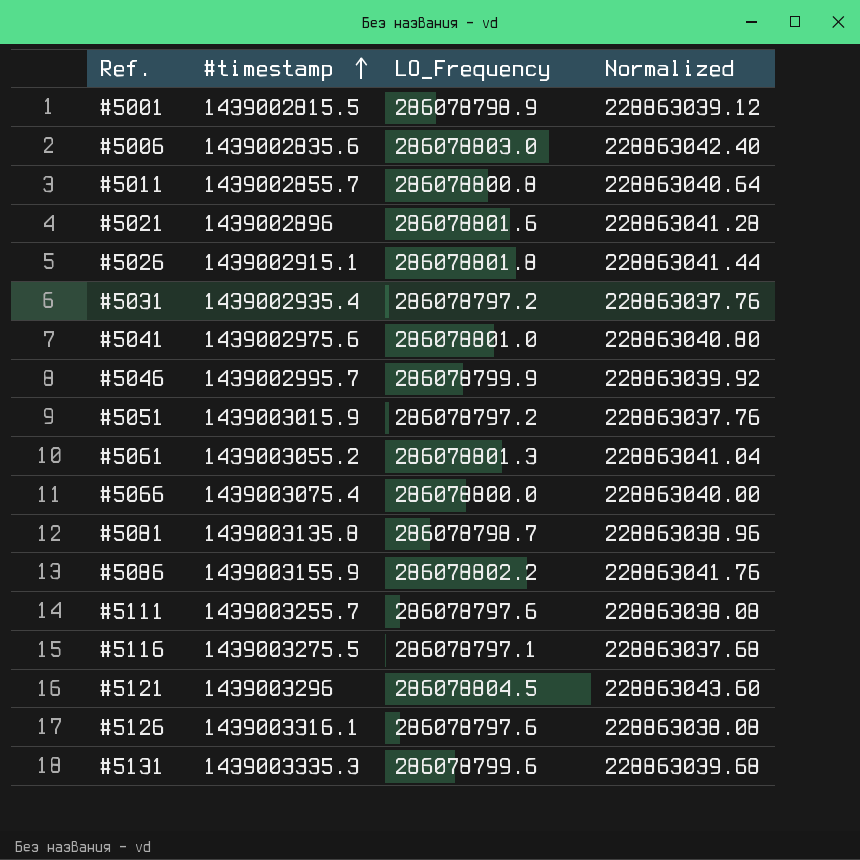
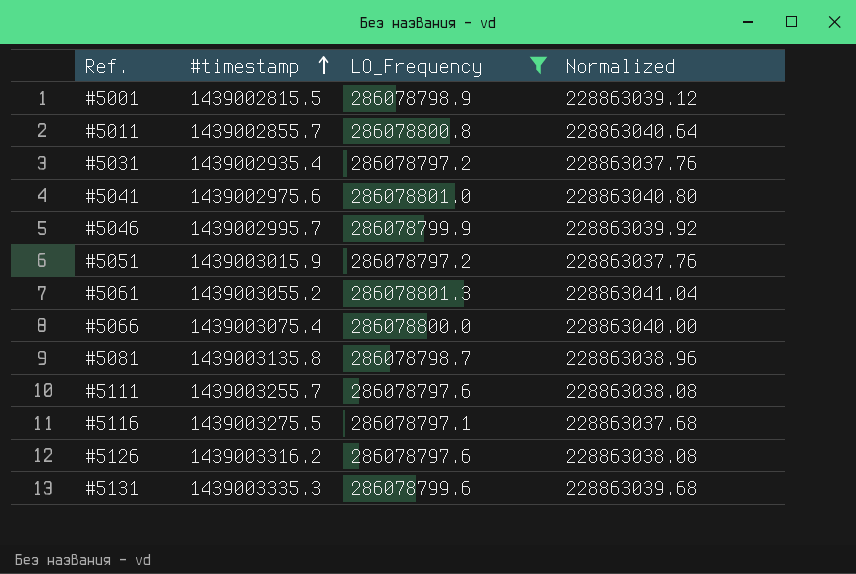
filter: none -> LO_Frequency <= 286078801.3
#5126 | #timestamp: 1439003316.1 -> 1439003316.2

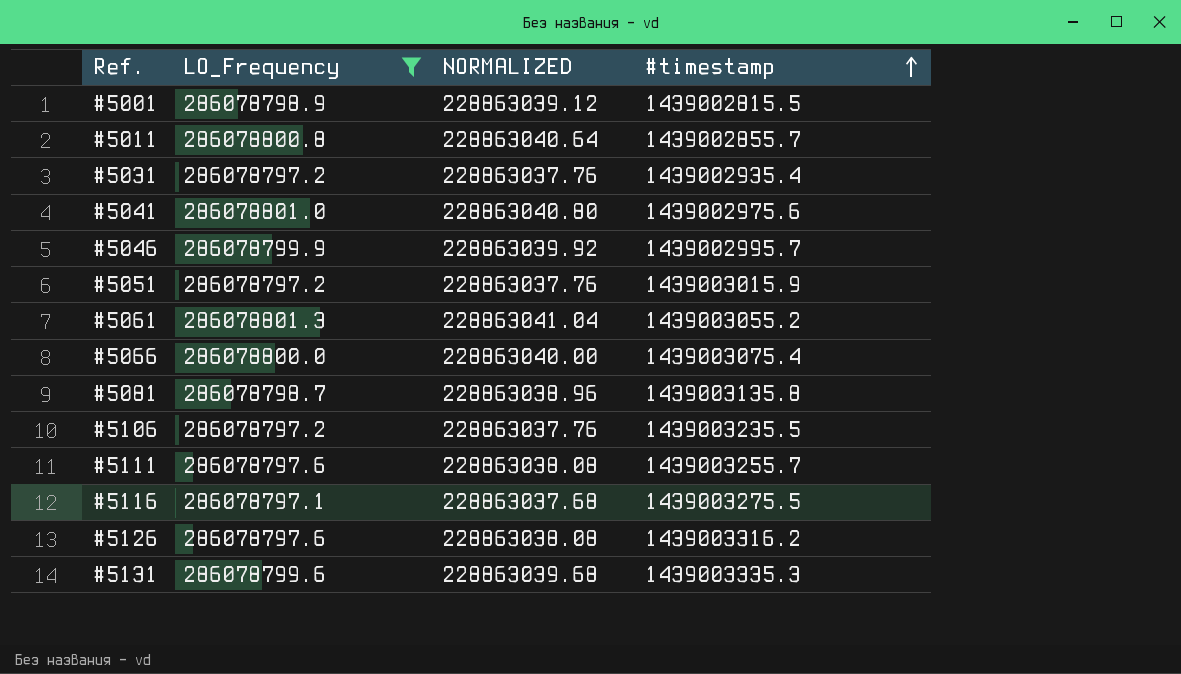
column name: Normalized -> NORMALIZED
column #timestamp | position: 2 -> 4
row #5106: none -> 286078797.2 | 228863037.76 | 1439003235.5

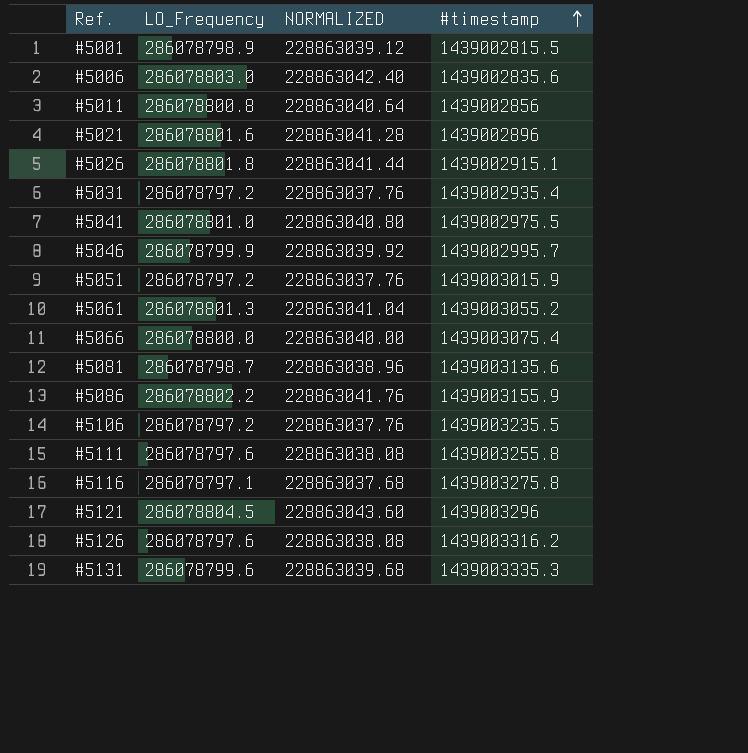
filter: LO_Frequency <= 286078801.3 -> none
#5011 | #timestamp: 1439002855.7 -> 1439002856
#5041 | #timestamp: 1439002975.6 -> 1439002975.5
#5081 | #timestamp: 1439003135.8 -> 1439003135.6
#5111 | #timestamp: 1439003255.7 -> 1439003255.8
#5116 | #timestamp: 1439003275.5 -> 1439003275.8

